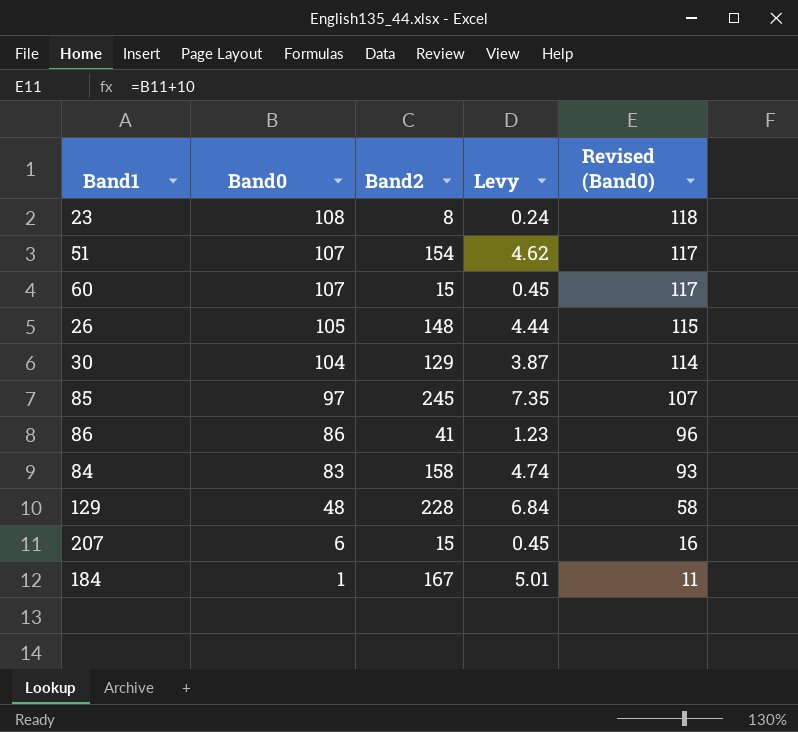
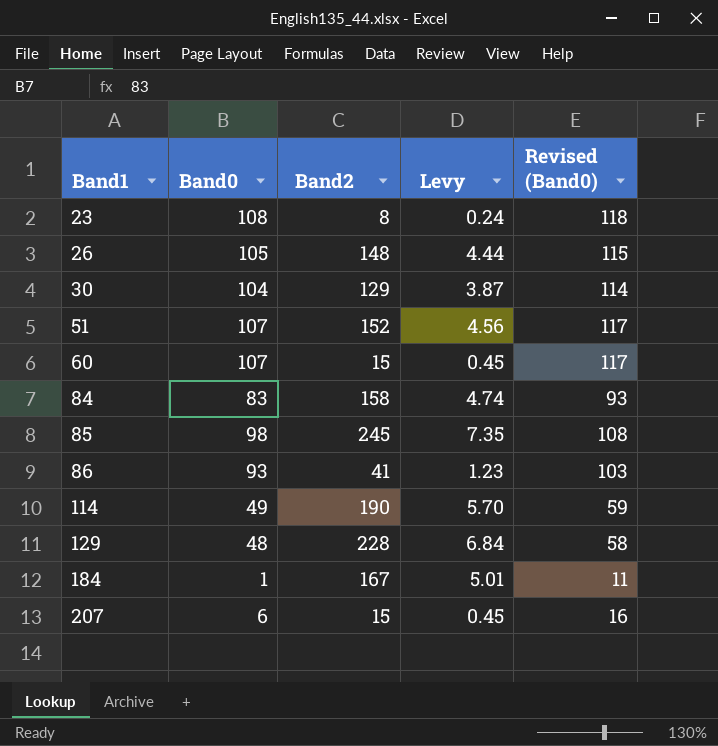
row order: Band0 descending -> Band1 ascending
51 | Band2: 154 -> 152
51 | Levy: 4.62 -> 4.56
85 | Band0: 97 -> 98
85 | Revised (Band0): 107 -> 108
86 | Band0: 86 -> 93
86 | Revised (Band0): 96 -> 103
row 114: none -> 49 | 190 | 5.70 | 59

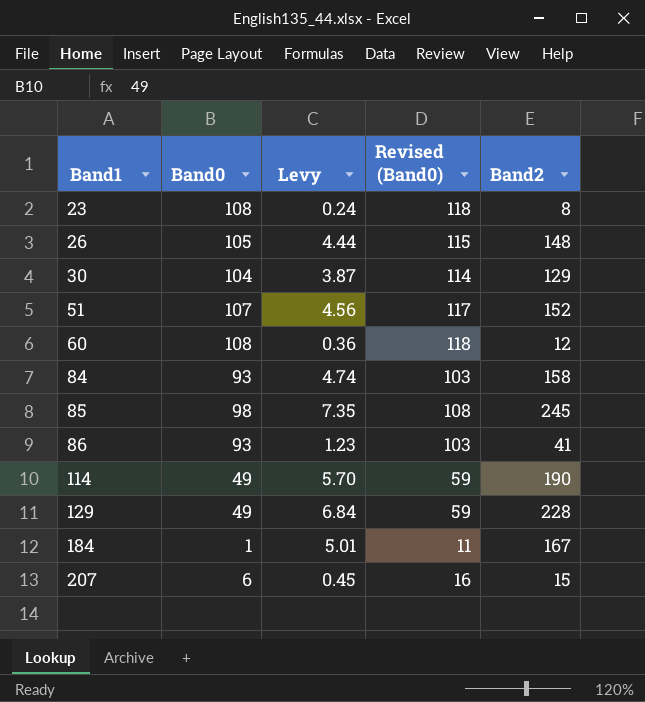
column Band2 | position: 3 -> 5
60 | Band0: 107 -> 108
60 | Levy: 0.45 -> 0.36
60 | Revised (Band0): 117 -> 118
60 | Band2: 15 -> 12
84 | Band0: 83 -> 93
84 | Revised (Band0): 93 -> 103
129 | Band0: 48 -> 49
129 | Revised (Band0): 58 -> 59

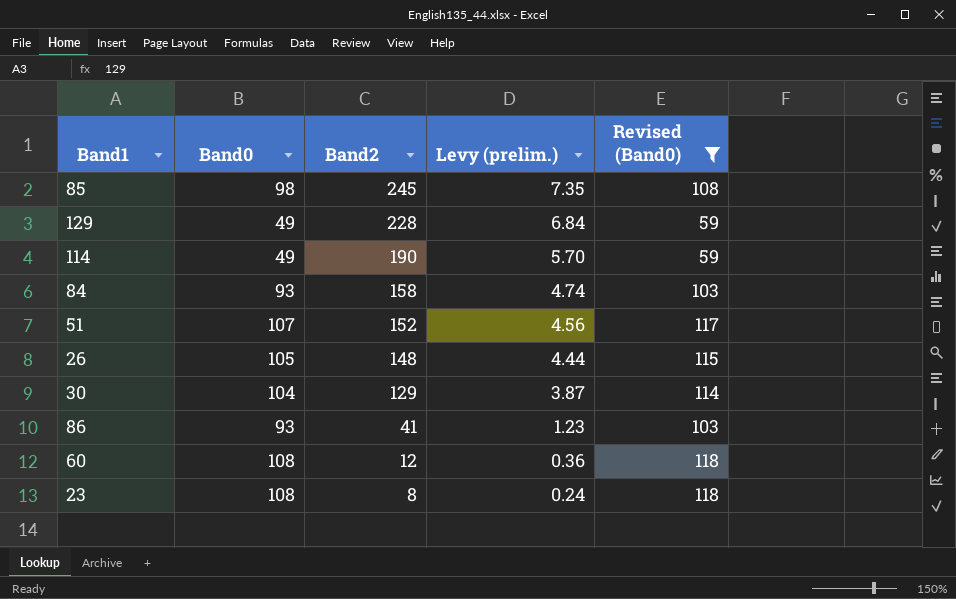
filter: none -> Revised (Band0) >= 59
row order: Band1 ascending -> Band2 descending
column Band2 | position: 5 -> 3
column name: Levy -> Levy (prelim.)

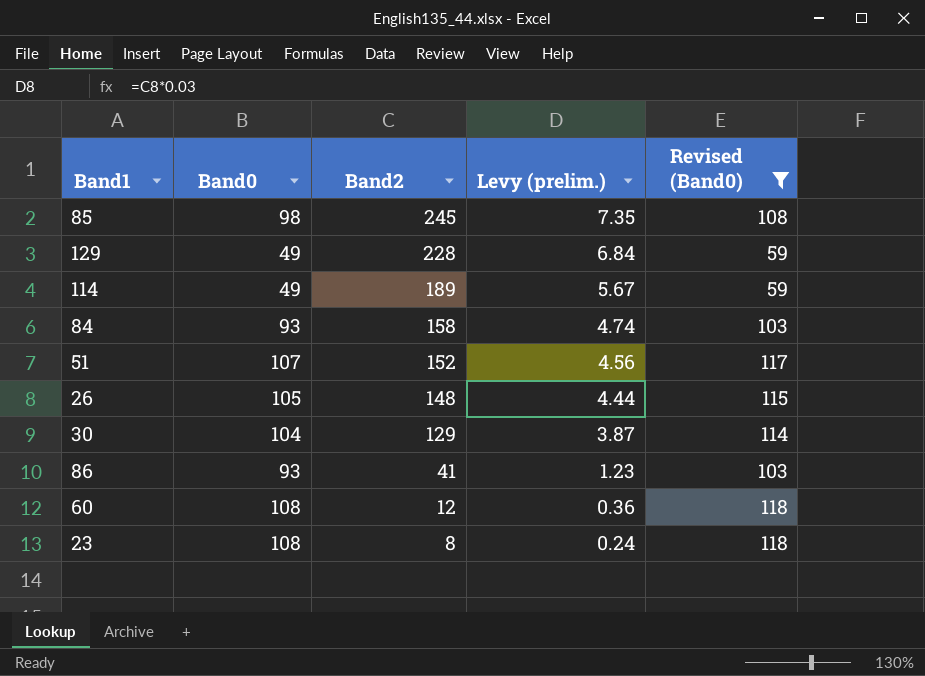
114 | Band2: 190 -> 189
114 | Levy (prelim.): 5.70 -> 5.67

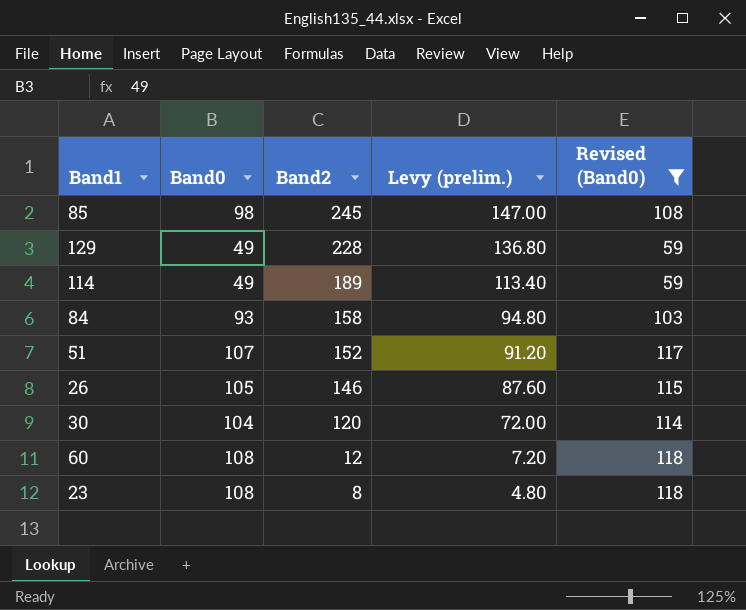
column Levy (prelim.) | formula: [Band2] * 0.03 -> [Band2] * 0.6
row 86: 93 | 41 | 1.23 | 103 -> none
26 | Band2: 148 -> 146
30 | Band2: 129 -> 120

